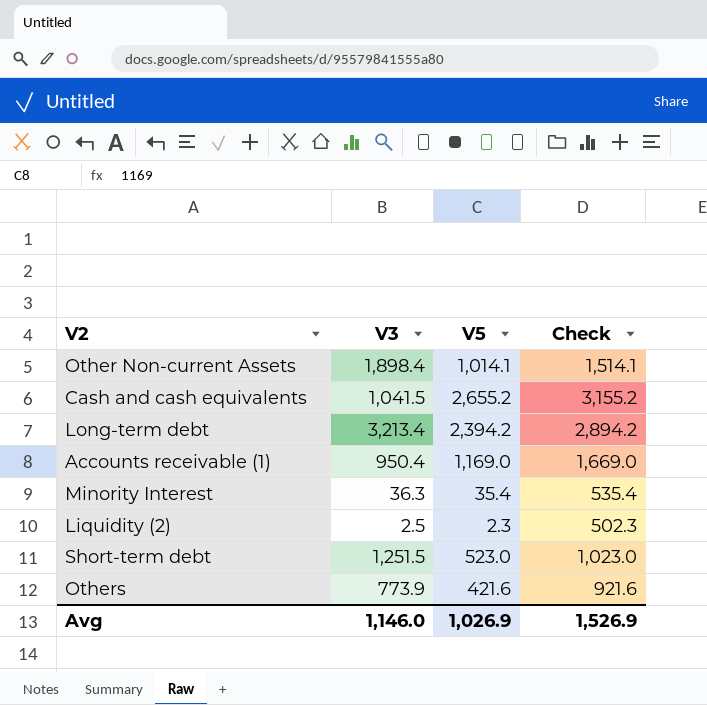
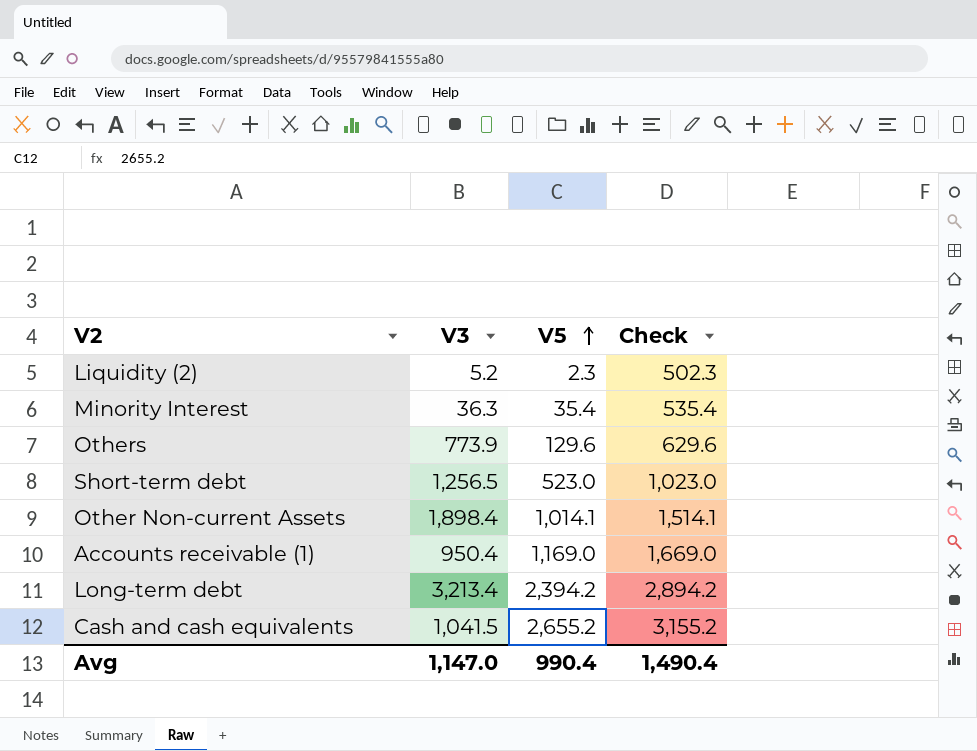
row order: none -> V5 ascending
Liquidity (2) | V3: 2.5 -> 5.2
Others | V5: 421.6 -> 129.6
Others | Check: 921.6 -> 629.6
Short-term debt | V3: 1,251.5 -> 1,256.5
Avg | V3: 1,146.0 -> 1,147.0
Avg | V5: 1,026.9 -> 990.4
Avg | Check: 1,526.9 -> 1,490.4

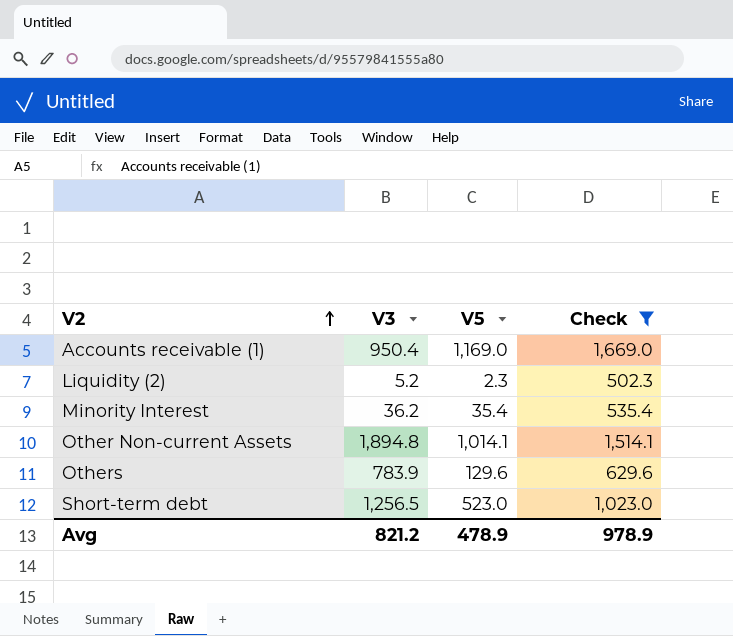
filter: none -> Check <= 1,669.0
row order: V5 ascending -> V2 ascending
Minority Interest | V3: 36.3 -> 36.2
Other Non-current Assets | V3: 1,898.4 -> 1,894.8
Others | V3: 773.9 -> 783.9
Avg | V3: 1,147.0 -> 821.2
Avg | V5: 990.4 -> 478.9
Avg | Check: 1,490.4 -> 978.9

